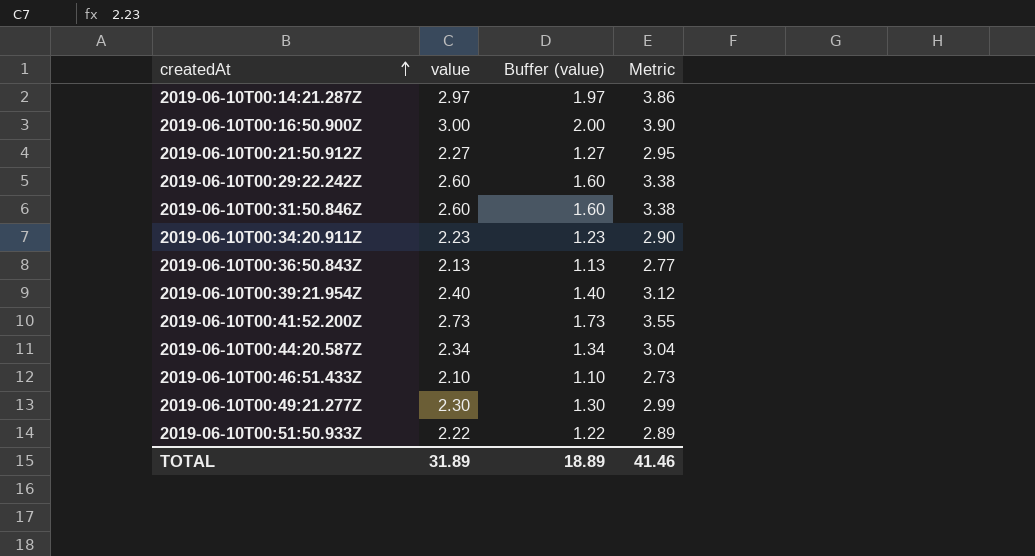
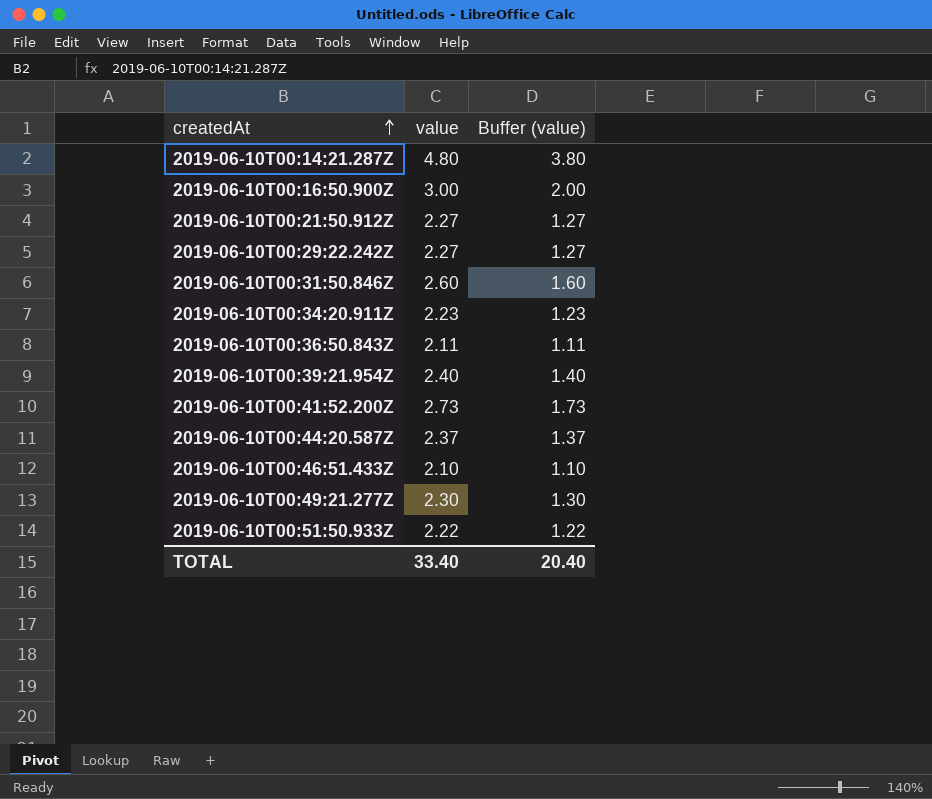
column Metric | formula: [value] * 1.3 -> none
2019-06-10T00:14:21.287Z | value: 2.97 -> 4.80
2019-06-10T00:14:21.287Z | Buffer (value): 1.97 -> 3.80
2019-06-10T00:29:22.242Z | value: 2.60 -> 2.27
2019-06-10T00:29:22.242Z | Buffer (value): 1.60 -> 1.27
2019-06-10T00:36:50.843Z | value: 2.13 -> 2.11
2019-06-10T00:36:50.843Z | Buffer (value): 1.13 -> 1.11
2019-06-10T00:44:20.587Z | value: 2.34 -> 2.37
2019-06-10T00:44:20.587Z | Buffer (value): 1.34 -> 1.37
TOTAL | value: 31.89 -> 33.40
TOTAL | Buffer (value): 18.89 -> 20.40

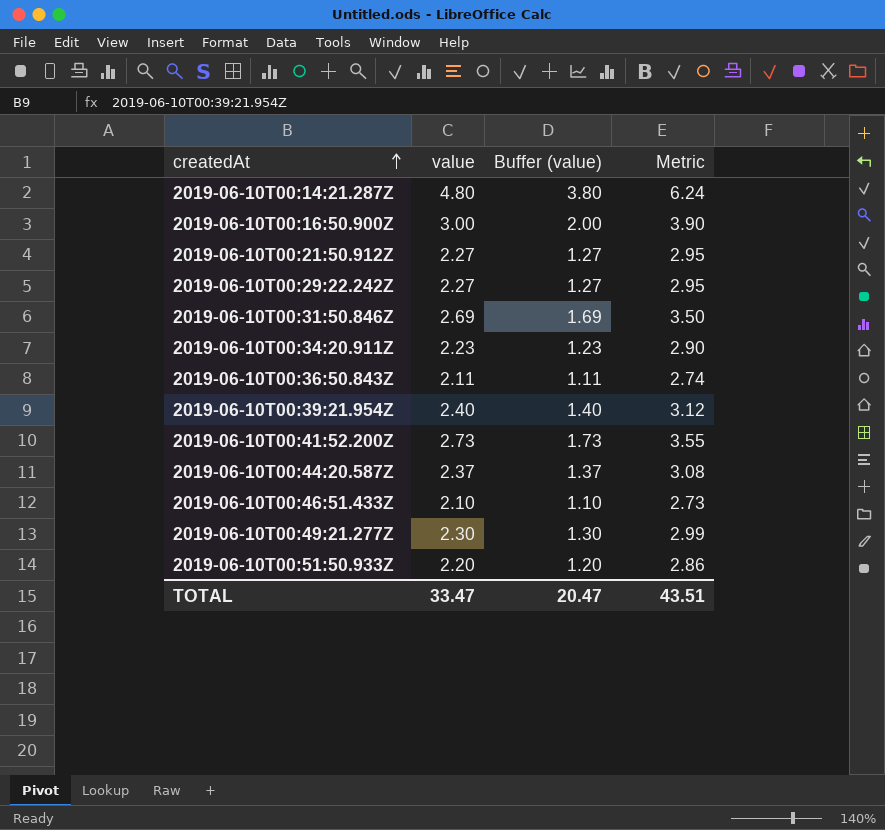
column Metric | formula: none -> [value] * 1.3
2019-06-10T00:31:50.846Z | value: 2.60 -> 2.69
2019-06-10T00:31:50.846Z | Buffer (value): 1.60 -> 1.69
2019-06-10T00:51:50.933Z | value: 2.22 -> 2.20
2019-06-10T00:51:50.933Z | Buffer (value): 1.22 -> 1.20
TOTAL | value: 33.40 -> 33.47
TOTAL | Buffer (value): 20.40 -> 20.47

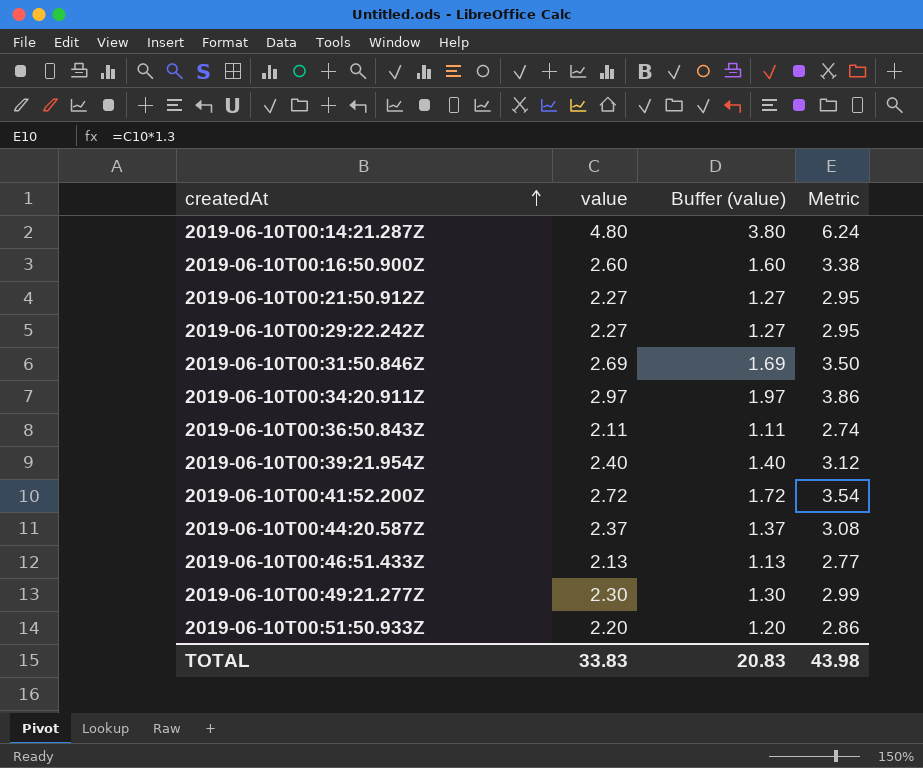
2019-06-10T00:16:50.900Z | value: 3.00 -> 2.60
2019-06-10T00:16:50.900Z | Buffer (value): 2.00 -> 1.60
2019-06-10T00:16:50.900Z | Metric: 3.90 -> 3.38
2019-06-10T00:34:20.911Z | value: 2.23 -> 2.97
2019-06-10T00:34:20.911Z | Buffer (value): 1.23 -> 1.97
2019-06-10T00:34:20.911Z | Metric: 2.90 -> 3.86
2019-06-10T00:41:52.200Z | value: 2.73 -> 2.72
2019-06-10T00:41:52.200Z | Buffer (value): 1.73 -> 1.72
2019-06-10T00:41:52.200Z | Metric: 3.55 -> 3.54
2019-06-10T00:46:51.433Z | value: 2.10 -> 2.13
2019-06-10T00:46:51.433Z | Buffer (value): 1.10 -> 1.13
2019-06-10T00:46:51.433Z | Metric: 2.73 -> 2.77
TOTAL | value: 33.47 -> 33.83
TOTAL | Buffer (value): 20.47 -> 20.83
TOTAL | Metric: 43.51 -> 43.98

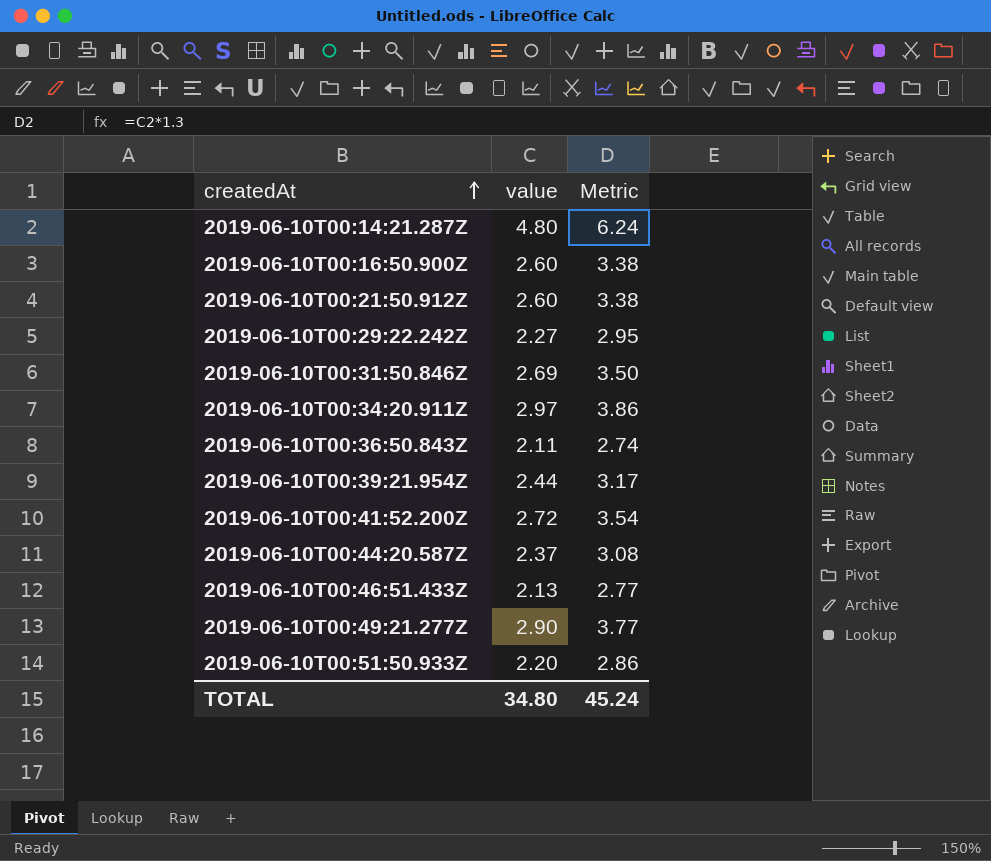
column Buffer (value) | formula: [value] - 1 -> none
2019-06-10T00:21:50.912Z | value: 2.27 -> 2.60
2019-06-10T00:21:50.912Z | Metric: 2.95 -> 3.38
2019-06-10T00:39:21.954Z | value: 2.40 -> 2.44
2019-06-10T00:39:21.954Z | Metric: 3.12 -> 3.17
2019-06-10T00:49:21.277Z | value: 2.30 -> 2.90
2019-06-10T00:49:21.277Z | Metric: 2.99 -> 3.77
TOTAL | value: 33.83 -> 34.80
TOTAL | Metric: 43.98 -> 45.24

